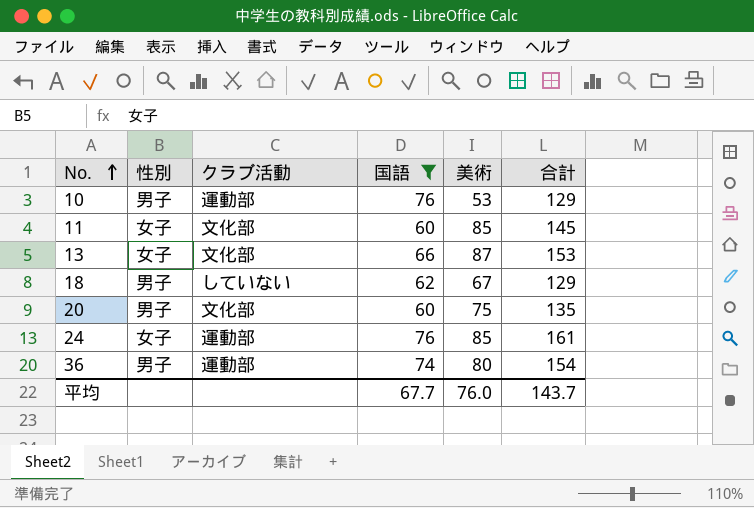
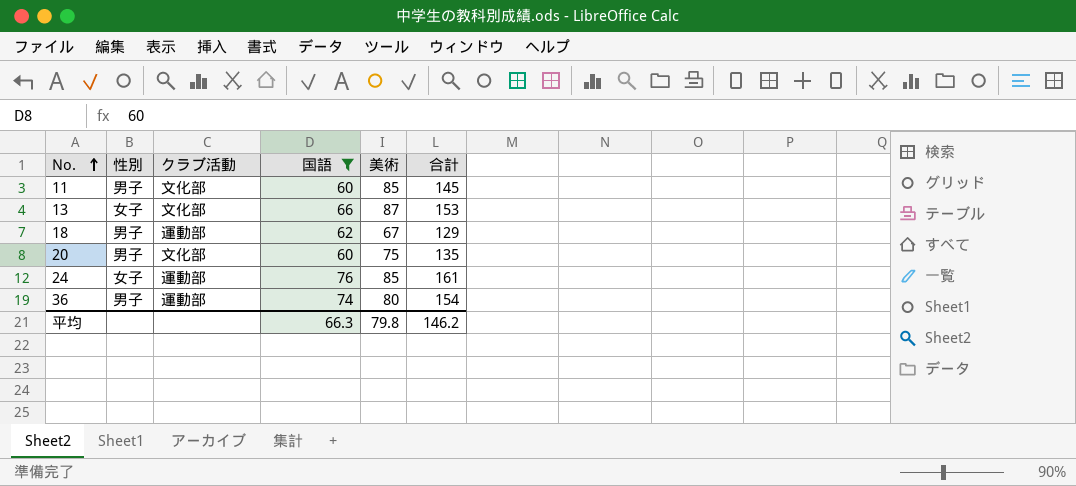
row 10: 男子 | 運動部 | 76 | 53 | 129 -> none
11 | 性別: 女子 -> 男子
18 | クラブ活動: していない -> 運動部
平均 | 国語: 67.7 -> 66.3
平均 | 美術: 76.0 -> 79.8
平均 | 合計: 143.7 -> 146.2

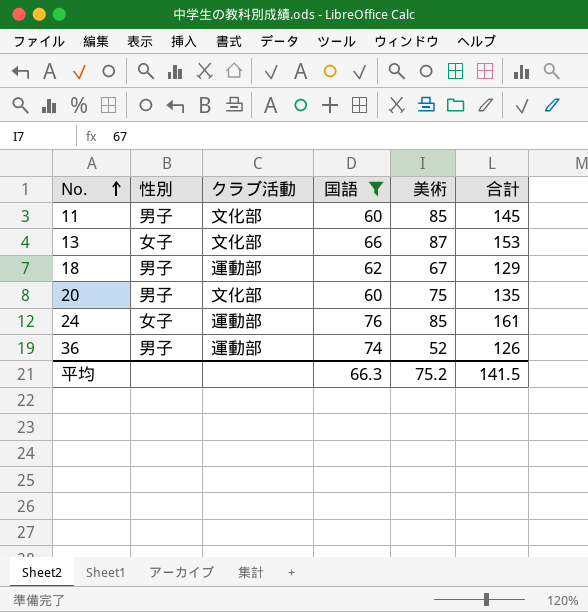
36 | 美術: 80 -> 52
36 | 合計: 154 -> 126
平均 | 美術: 79.8 -> 75.2
平均 | 合計: 146.2 -> 141.5

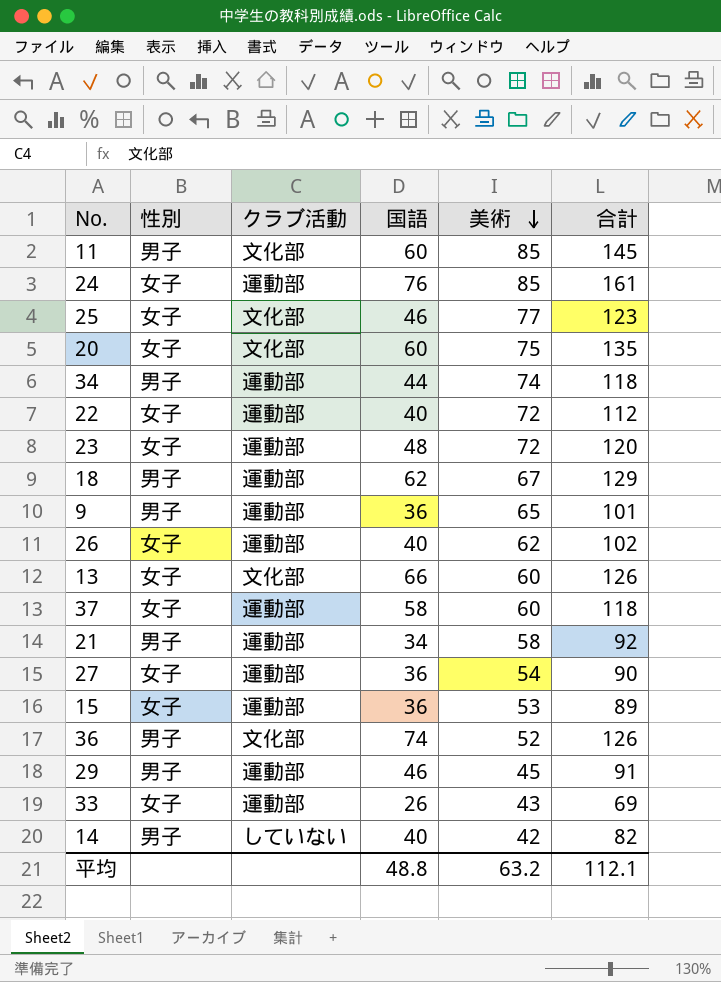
filter: 国語 >= 60 -> none
row order: No. ascending -> 美術 descending
20 | 性別: 男子 -> 女子
13 | 美術: 87 -> 60
13 | 合計: 153 -> 126
36 | クラブ活動: 運動部 -> 文化部
平均 | 国語: 66.3 -> 48.8
平均 | 美術: 75.2 -> 63.2
平均 | 合計: 141.5 -> 112.1

